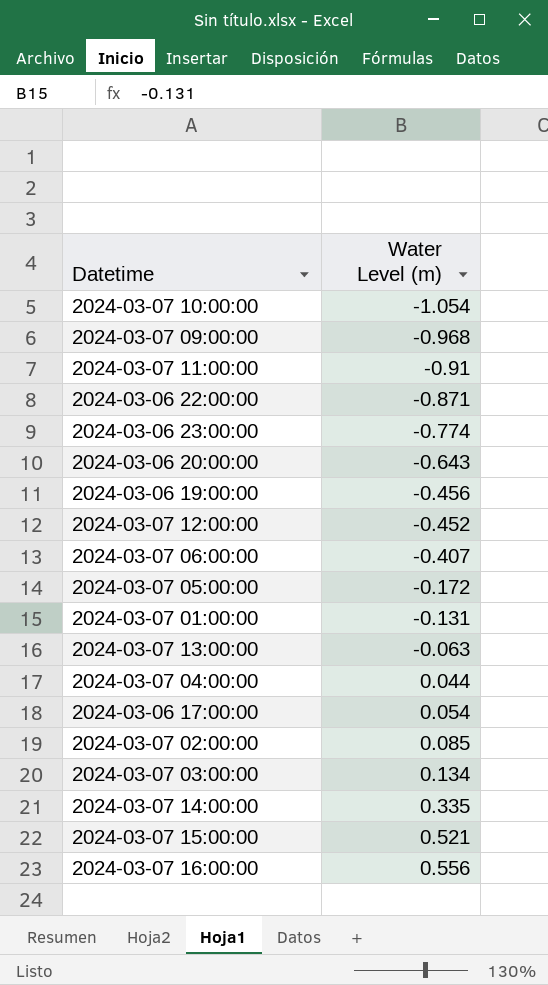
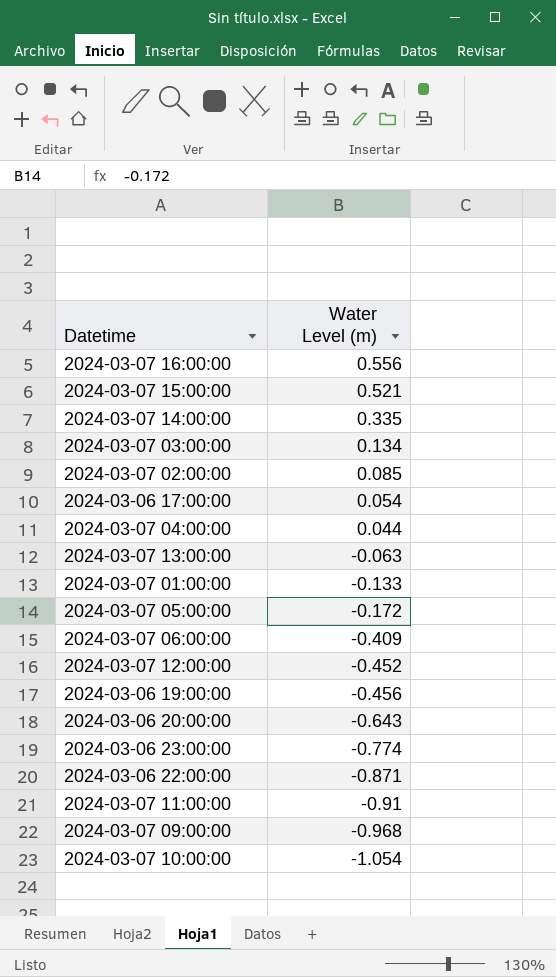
row order: Water Level (m) ascending -> Water Level (m) descending
2024-03-07 01:00:00 | Water Level (m): -0.131 -> -0.133
2024-03-07 06:00:00 | Water Level (m): -0.407 -> -0.409

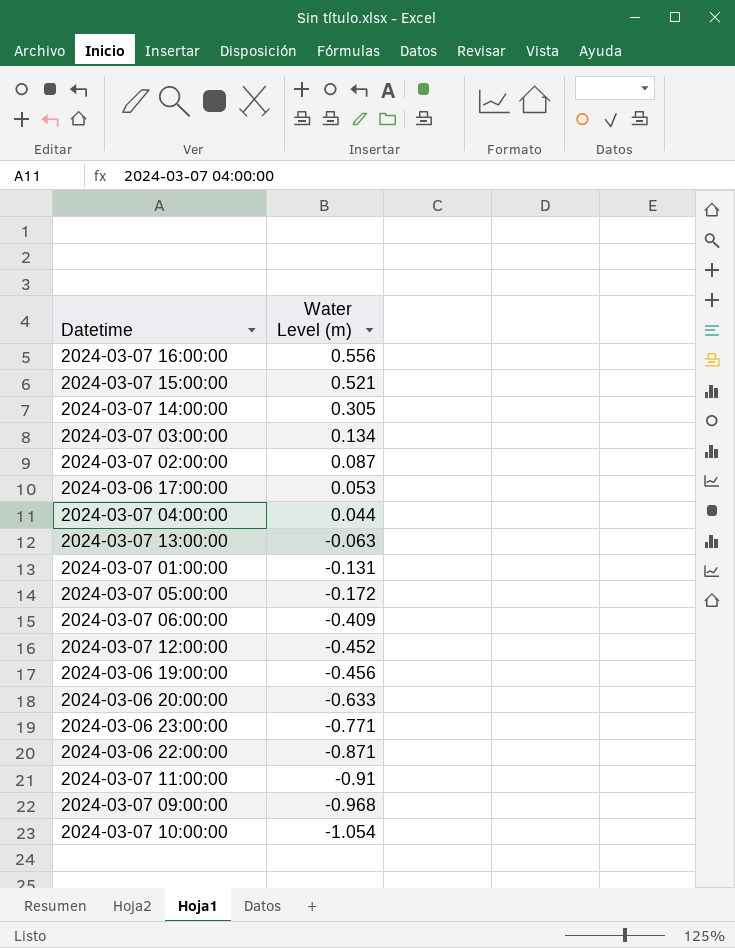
2024-03-07 14:00:00 | Water Level (m): 0.335 -> 0.305
2024-03-07 02:00:00 | Water Level (m): 0.085 -> 0.087
2024-03-06 17:00:00 | Water Level (m): 0.054 -> 0.053
2024-03-07 01:00:00 | Water Level (m): -0.133 -> -0.131
2024-03-06 20:00:00 | Water Level (m): -0.643 -> -0.633
2024-03-06 23:00:00 | Water Level (m): -0.774 -> -0.771

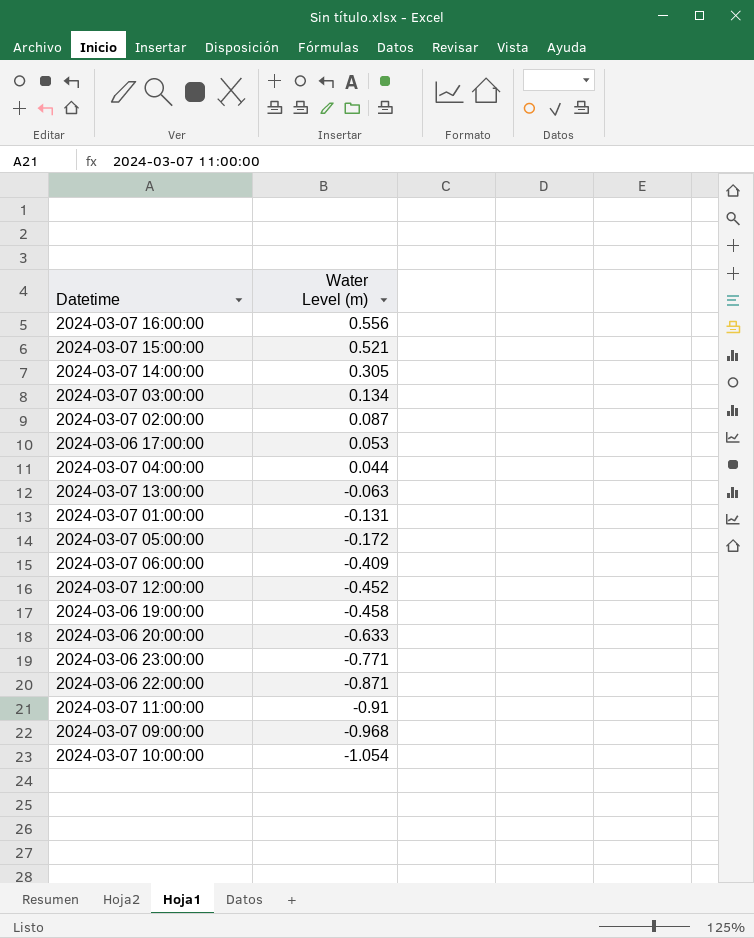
2024-03-06 19:00:00 | Water Level (m): -0.456 -> -0.458

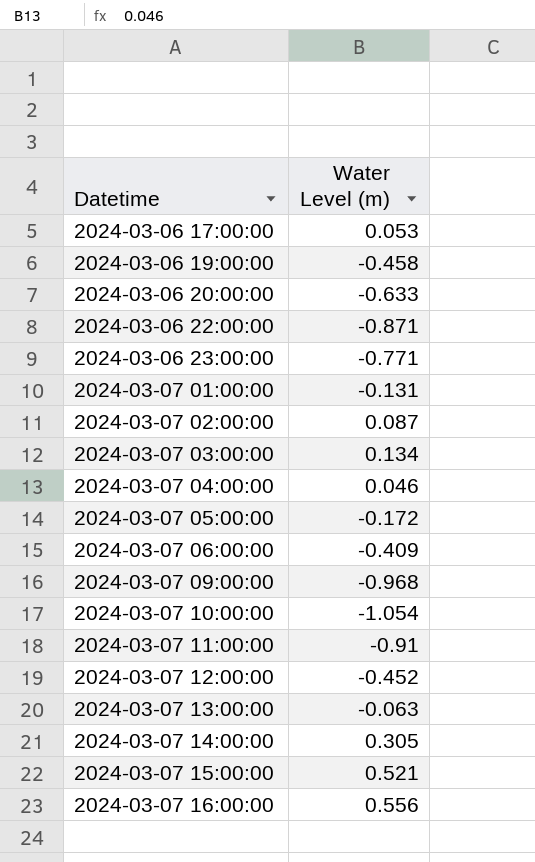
row order: Water Level (m) descending -> Datetime ascending
2024-03-07 04:00:00 | Water Level (m): 0.044 -> 0.046

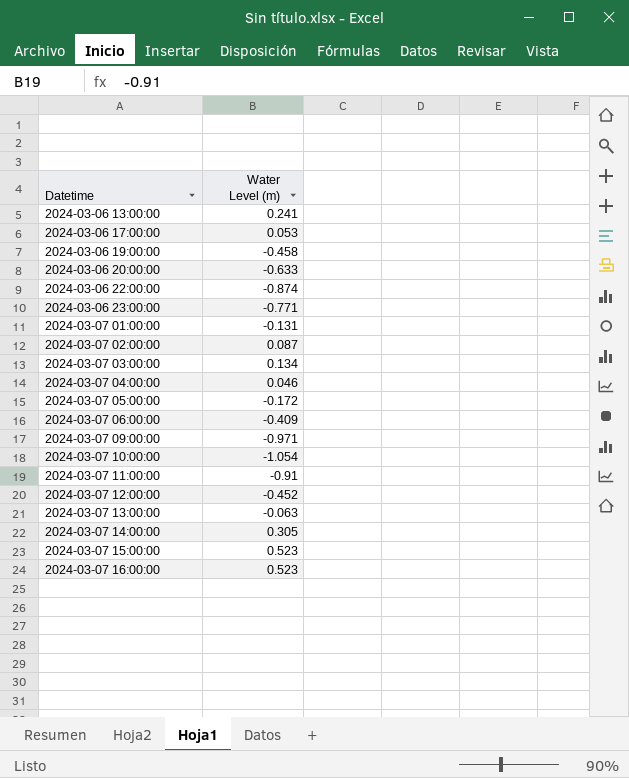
row 2024-03-06 13:00:00: none -> 0.241
2024-03-06 22:00:00 | Water Level (m): -0.871 -> -0.874
2024-03-07 09:00:00 | Water Level (m): -0.968 -> -0.971
2024-03-07 15:00:00 | Water Level (m): 0.521 -> 0.523
2024-03-07 16:00:00 | Water Level (m): 0.556 -> 0.523

